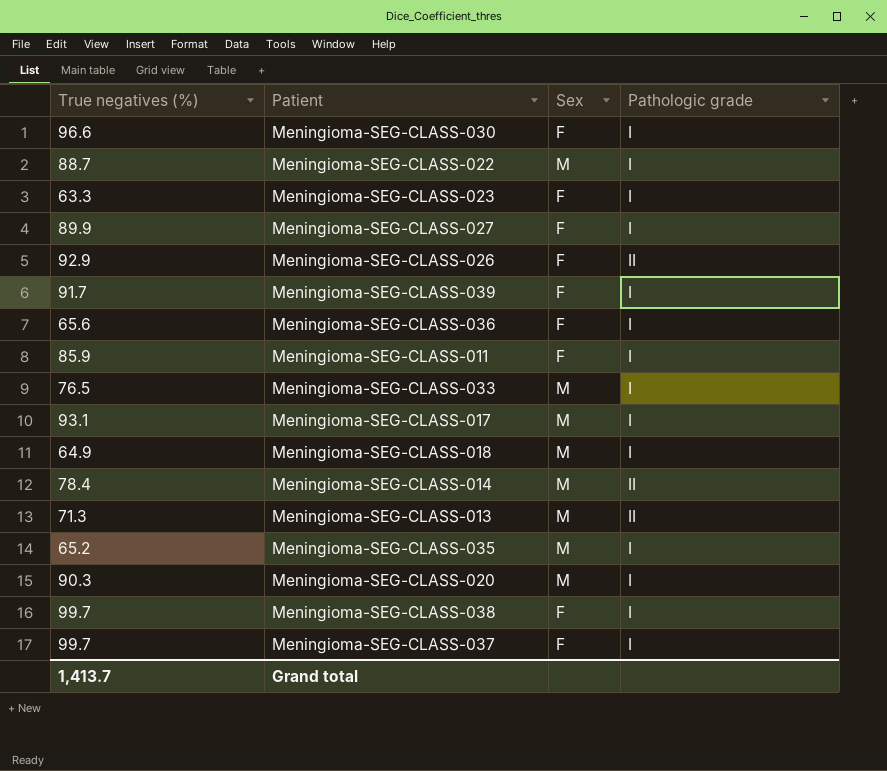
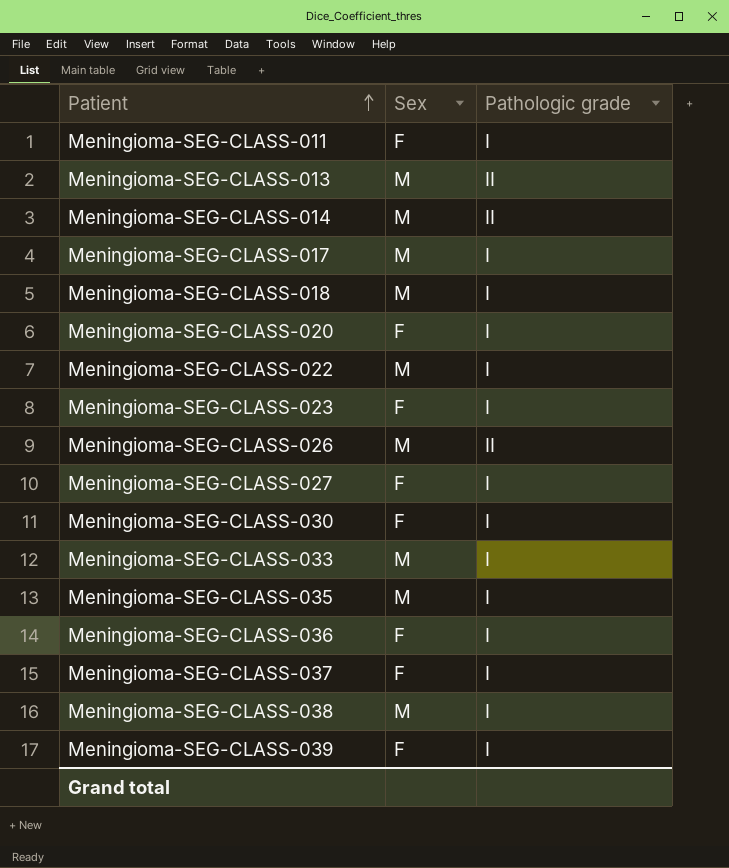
row order: none -> Patient ascending
column True negatives (%) | position: 1 -> none
Meningioma-SEG-CLASS-020 | Sex: M -> F
Meningioma-SEG-CLASS-026 | Sex: F -> M
Meningioma-SEG-CLASS-038 | Sex: F -> M

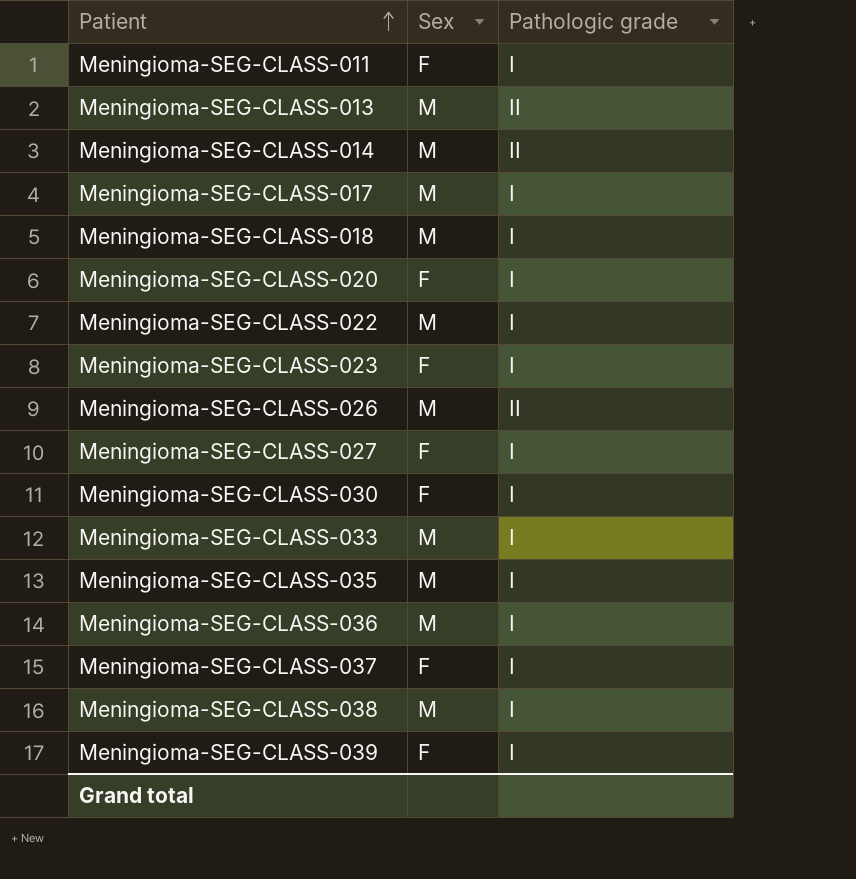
Meningioma-SEG-CLASS-036 | Sex: F -> M

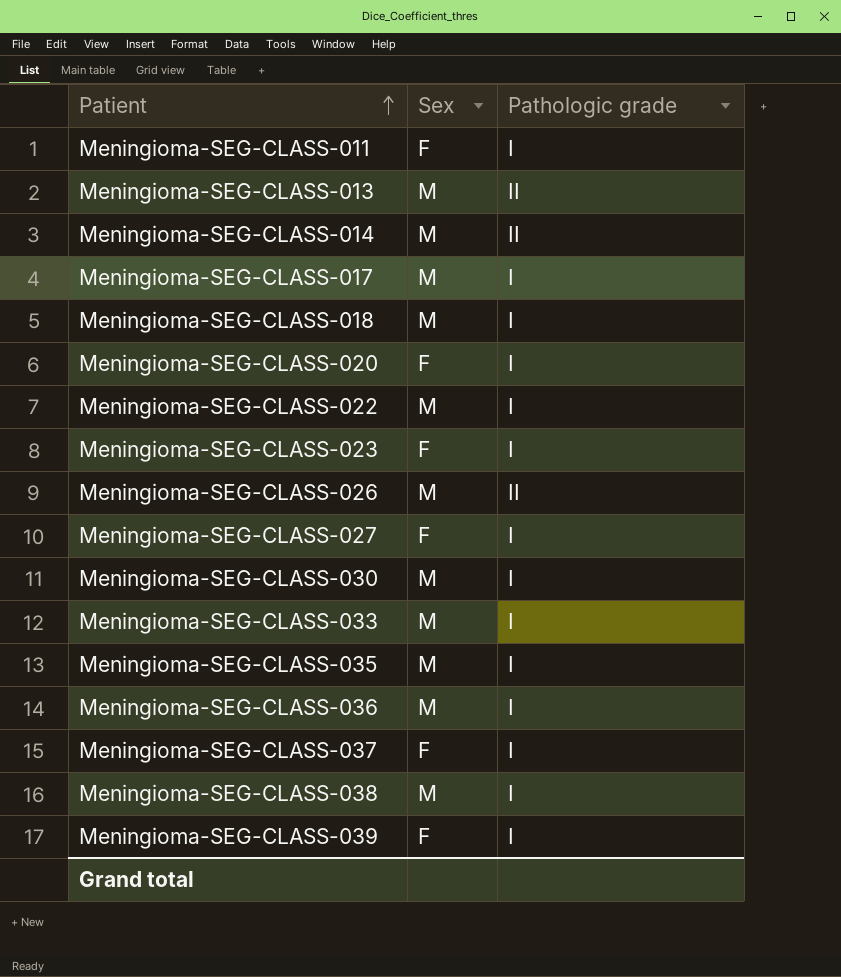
Meningioma-SEG-CLASS-030 | Sex: F -> M

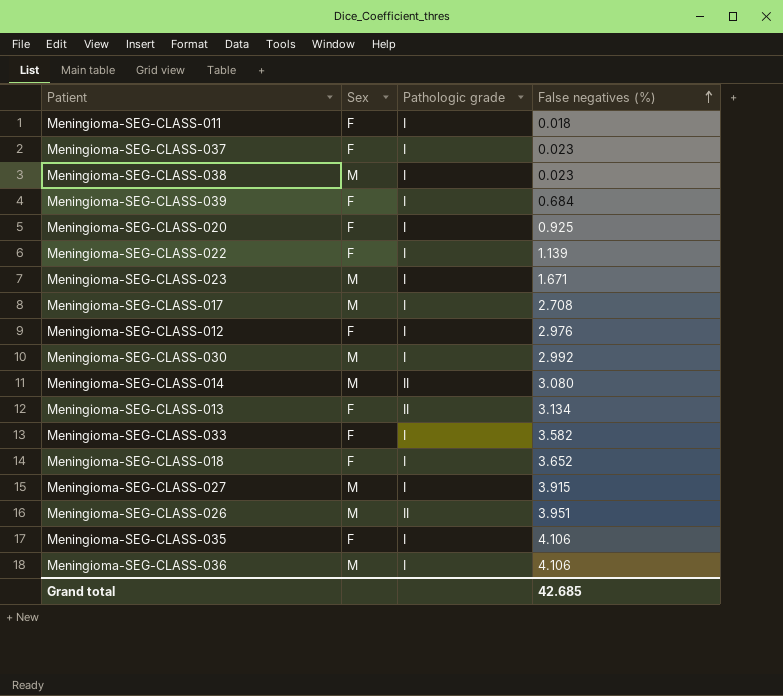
row order: Patient ascending -> False negatives (%) ascending
column False negatives (%) | position: none -> 4
Meningioma-SEG-CLASS-022 | Sex: M -> F
Meningioma-SEG-CLASS-023 | Sex: F -> M
row Meningioma-SEG-CLASS-012: none -> F | I | 2.976
Meningioma-SEG-CLASS-013 | Sex: M -> F
Meningioma-SEG-CLASS-033 | Sex: M -> F
Meningioma-SEG-CLASS-018 | Sex: M -> F
Meningioma-SEG-CLASS-027 | Sex: F -> M
Meningioma-SEG-CLASS-035 | Sex: M -> F

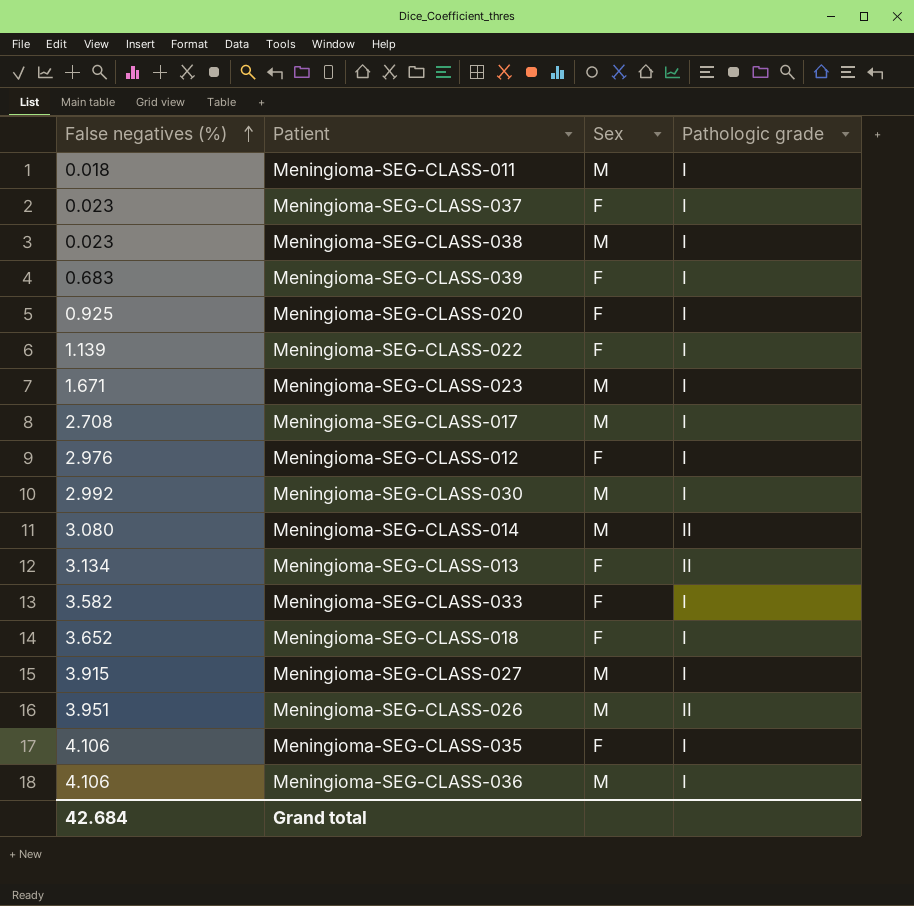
column False negatives (%) | position: 4 -> 1
Meningioma-SEG-CLASS-011 | Sex: F -> M
Meningioma-SEG-CLASS-039 | False negatives (%): 0.684 -> 0.683
Grand total | False negatives (%): 42.685 -> 42.684

